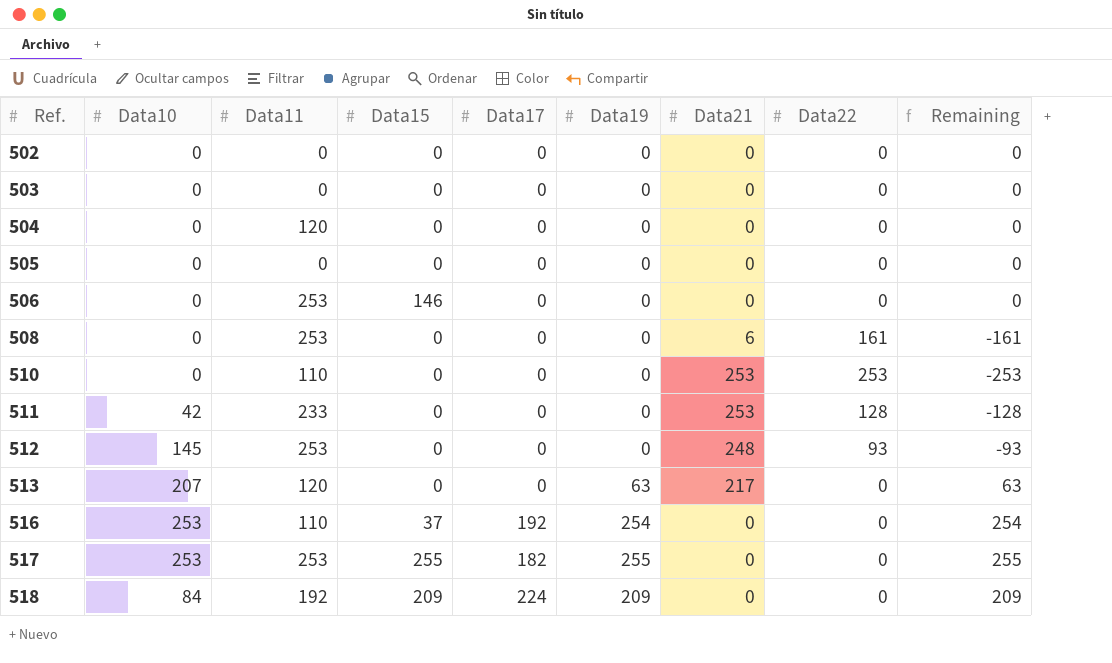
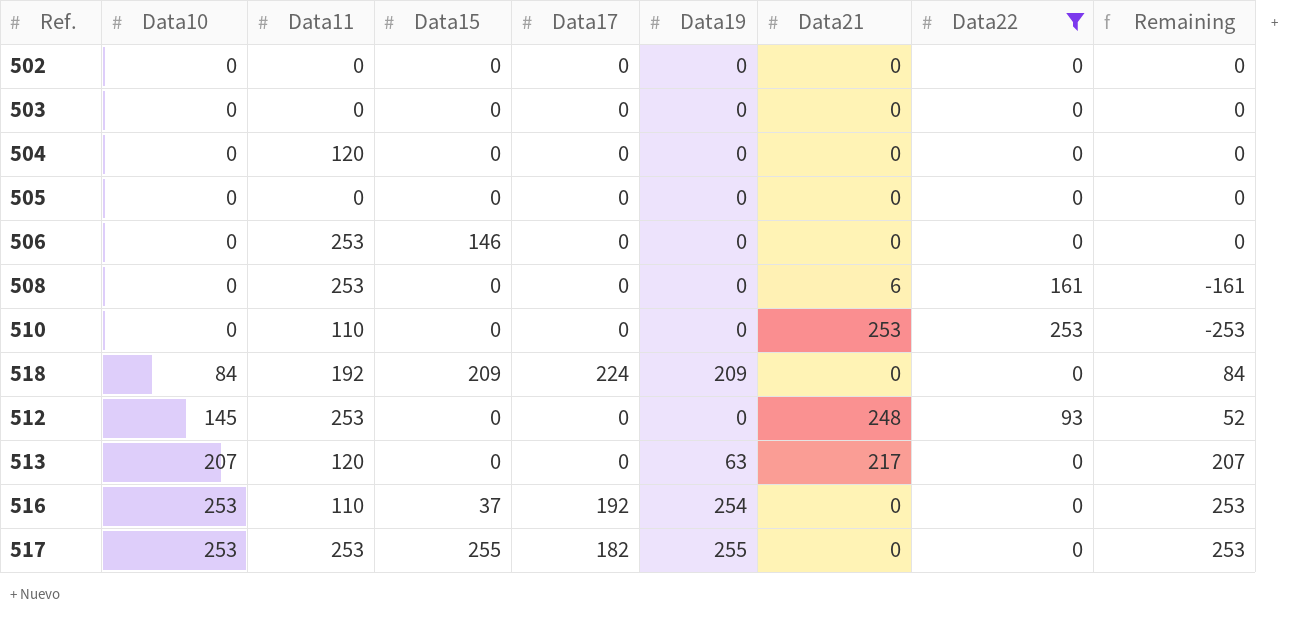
filter: none -> Data22 != 128
row order: Ref. ascending -> Data10 ascending
column Remaining | formula: [Data19] - [Data22] -> [Data10] - [Data22]

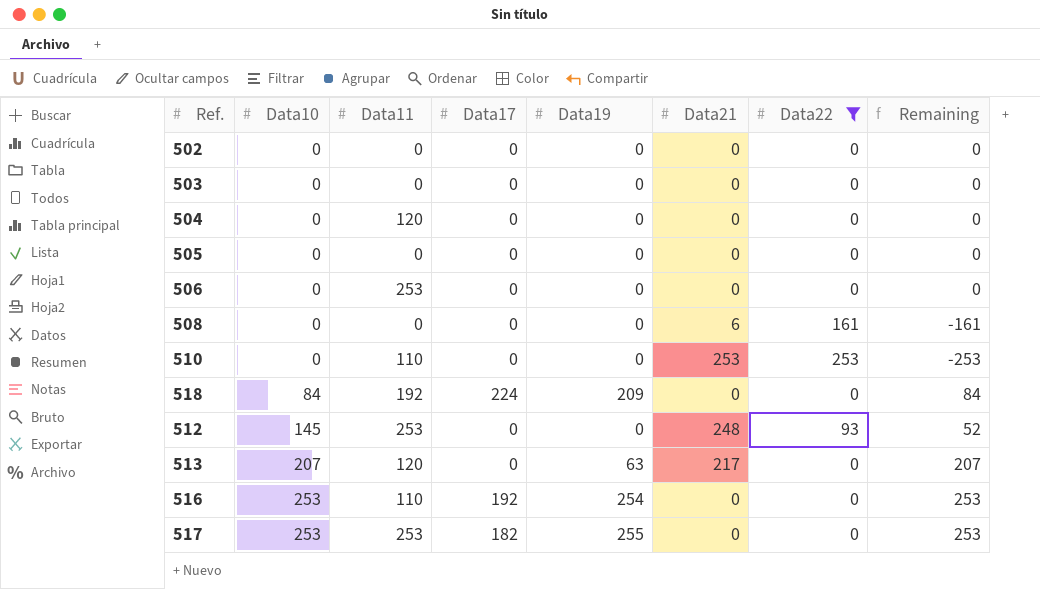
column Data15 | position: 4 -> none
508 | Data11: 253 -> 0

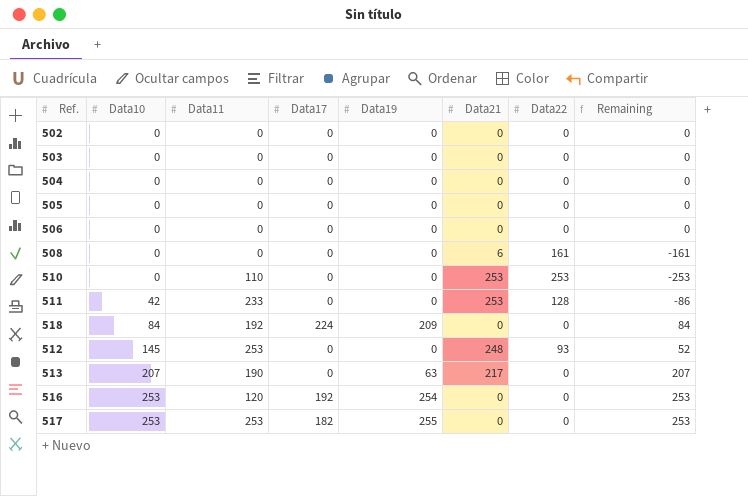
filter: Data22 != 128 -> none
504 | Data11: 120 -> 0
506 | Data11: 253 -> 0
513 | Data11: 120 -> 190
516 | Data11: 110 -> 120

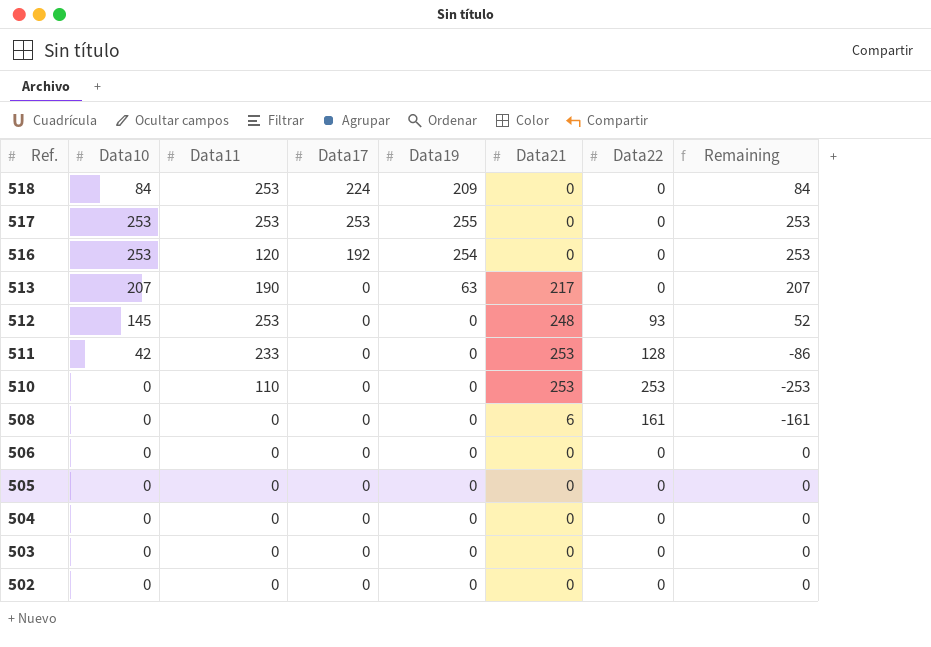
row order: Data10 ascending -> Ref. descending
518 | Data11: 192 -> 253
517 | Data17: 182 -> 253

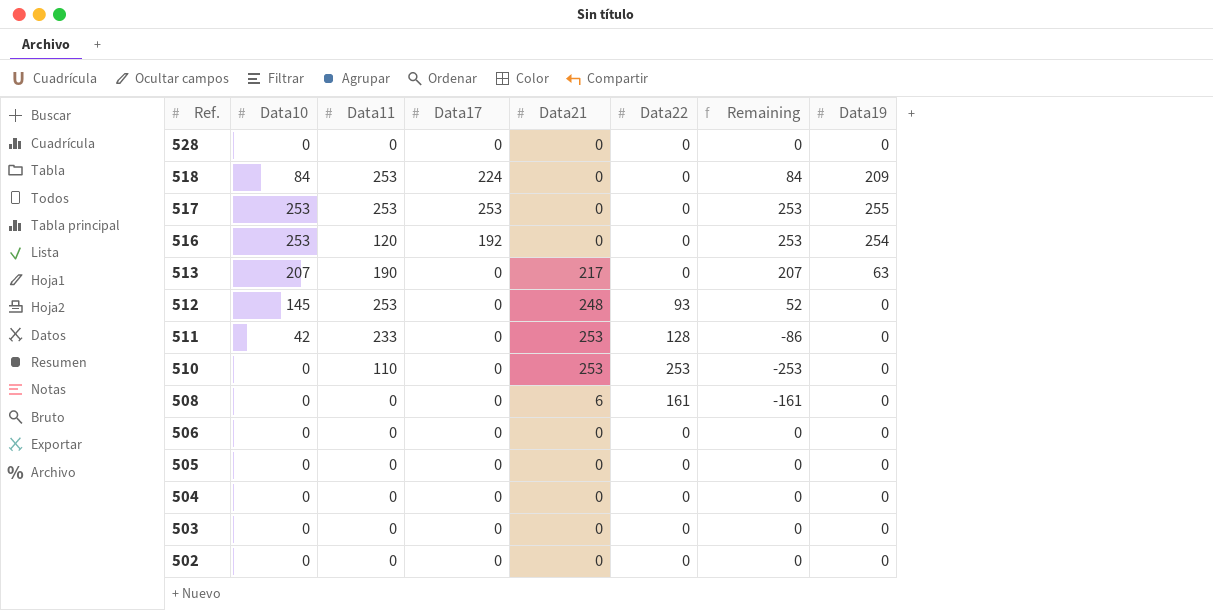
column Data19 | position: 5 -> 8
row 528: none -> 0 | 0 | 0 | 0 | 0 | 0 | 0

